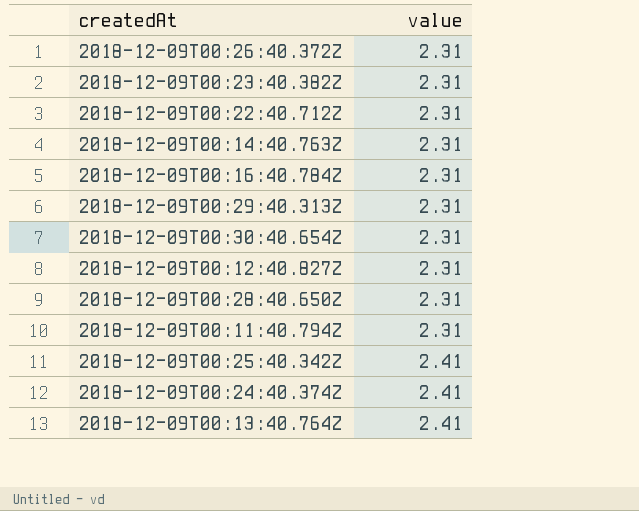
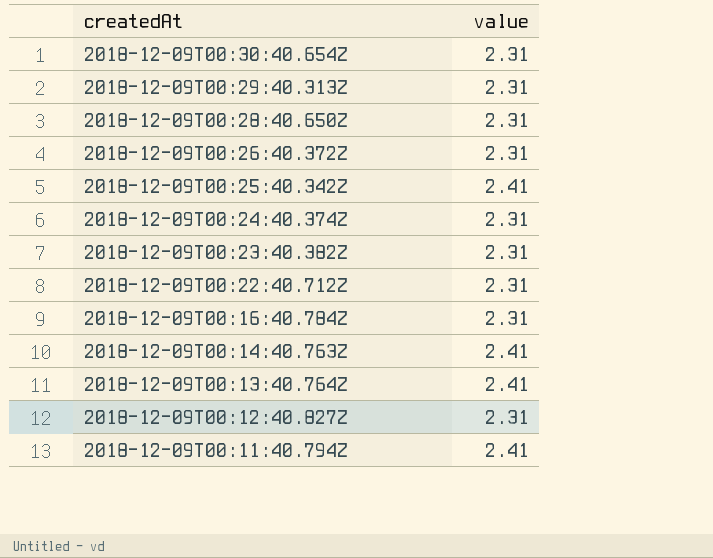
row order: value ascending -> createdAt descending
2018-12-09T00:24:40.374Z | value: 2.41 -> 2.31
2018-12-09T00:14:40.763Z | value: 2.31 -> 2.41
2018-12-09T00:11:40.794Z | value: 2.31 -> 2.41

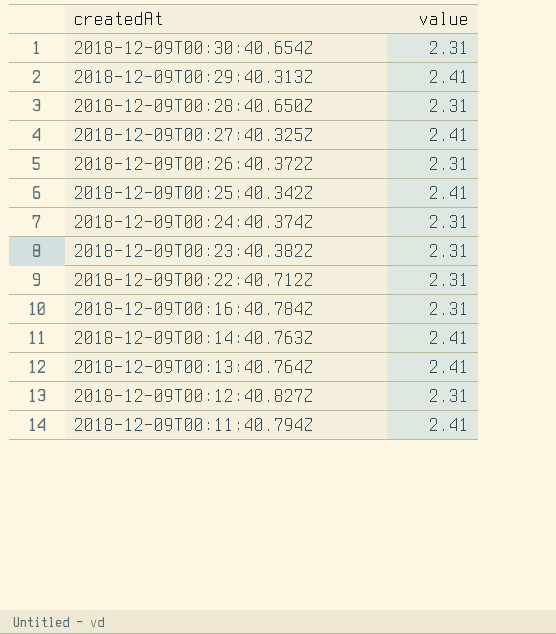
2018-12-09T00:29:40.313Z | value: 2.31 -> 2.41
row 2018-12-09T00:27:40.325Z: none -> 2.41

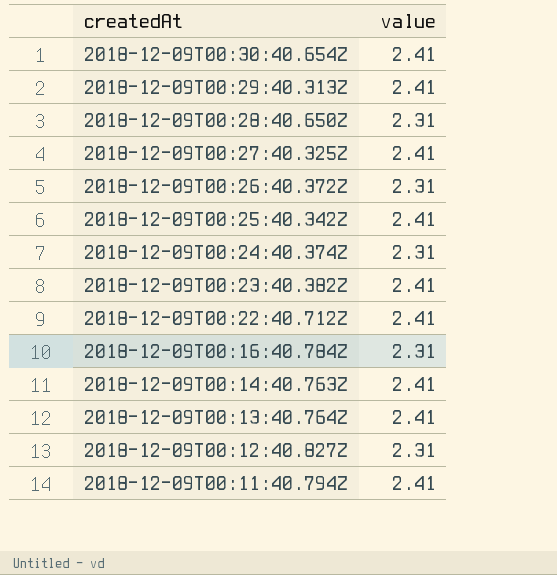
2018-12-09T00:30:40.654Z | value: 2.31 -> 2.41
2018-12-09T00:23:40.382Z | value: 2.31 -> 2.41
2018-12-09T00:22:40.712Z | value: 2.31 -> 2.41

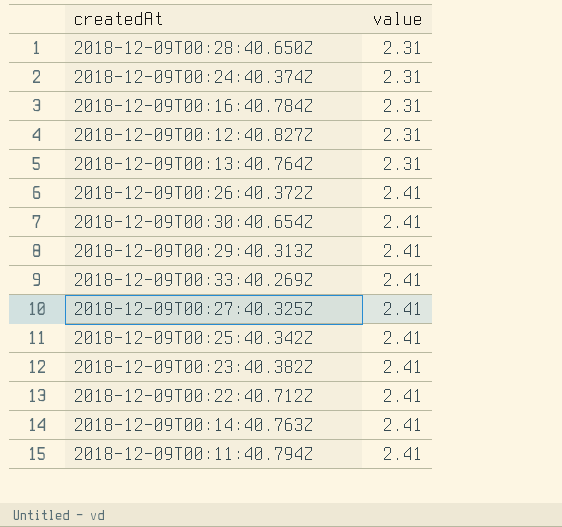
row order: createdAt descending -> value ascending
2018-12-09T00:13:40.764Z | value: 2.41 -> 2.31
2018-12-09T00:26:40.372Z | value: 2.31 -> 2.41
row 2018-12-09T00:33:40.269Z: none -> 2.41

